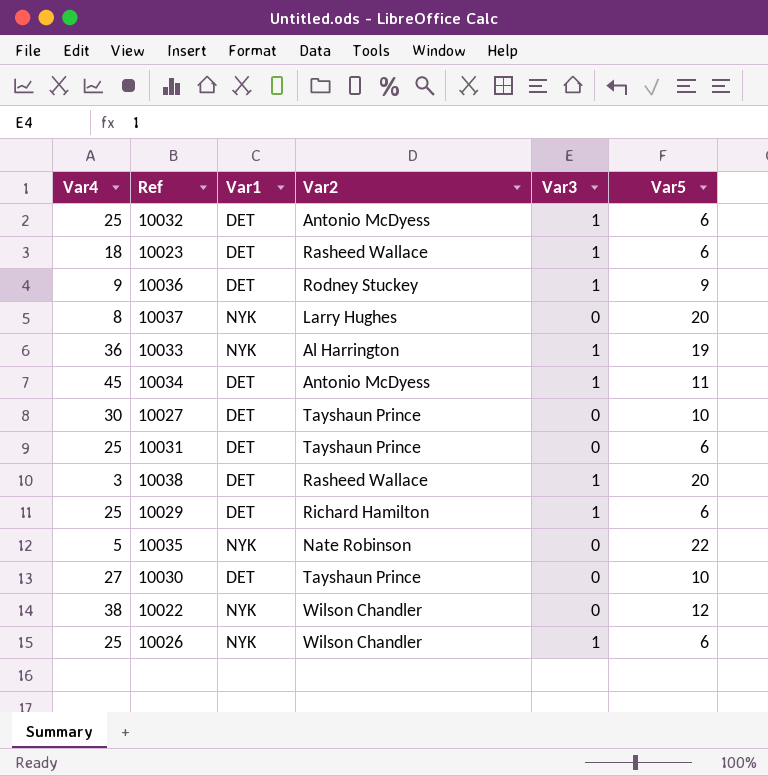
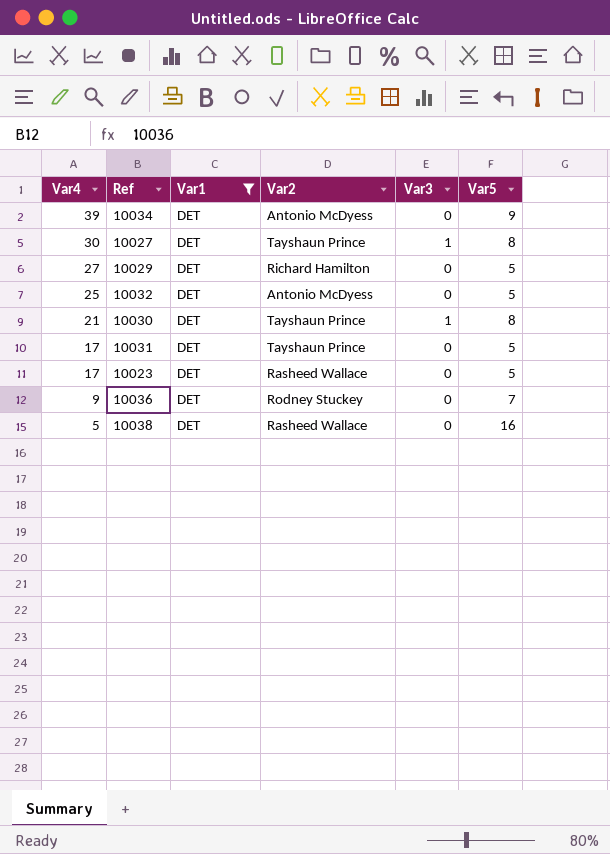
filter: none -> Var1 = DET
row order: none -> Var4 descending
10034 | Var4: 45 -> 39
10034 | Var3: 1 -> 0
10034 | Var5: 11 -> 9
10027 | Var3: 0 -> 1
10027 | Var5: 10 -> 8
10029 | Var4: 25 -> 27
10029 | Var3: 1 -> 0
10029 | Var5: 6 -> 5
10032 | Var3: 1 -> 0
10032 | Var5: 6 -> 5
10030 | Var4: 27 -> 21
10030 | Var3: 0 -> 1
10030 | Var5: 10 -> 8
10031 | Var4: 25 -> 17
10031 | Var5: 6 -> 5
10023 | Var4: 18 -> 17
10023 | Var3: 1 -> 0
10023 | Var5: 6 -> 5
10036 | Var3: 1 -> 0
10036 | Var5: 9 -> 7
10038 | Var4: 3 -> 5
10038 | Var3: 1 -> 0
10038 | Var5: 20 -> 16

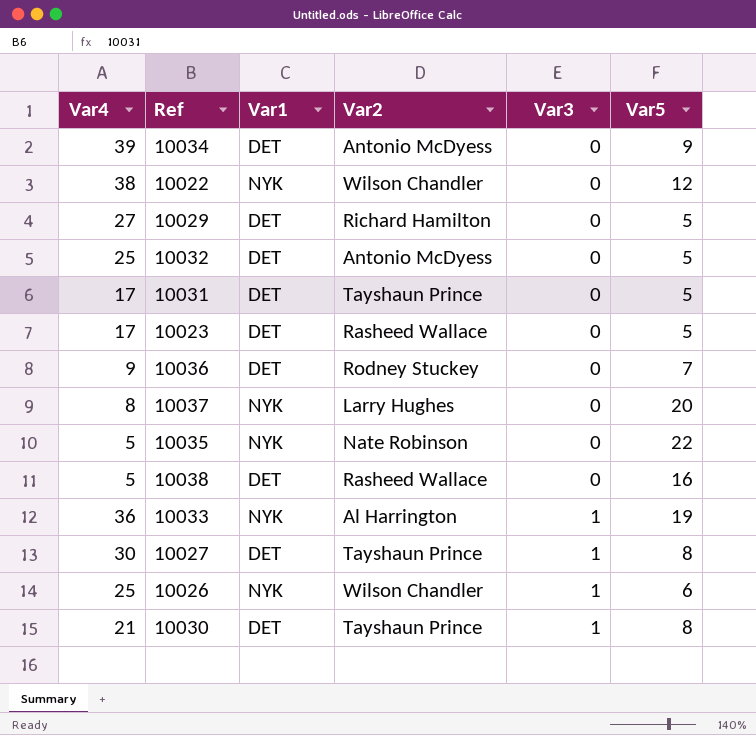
filter: Var1 = DET -> none
row order: Var4 descending -> Var3 ascending

